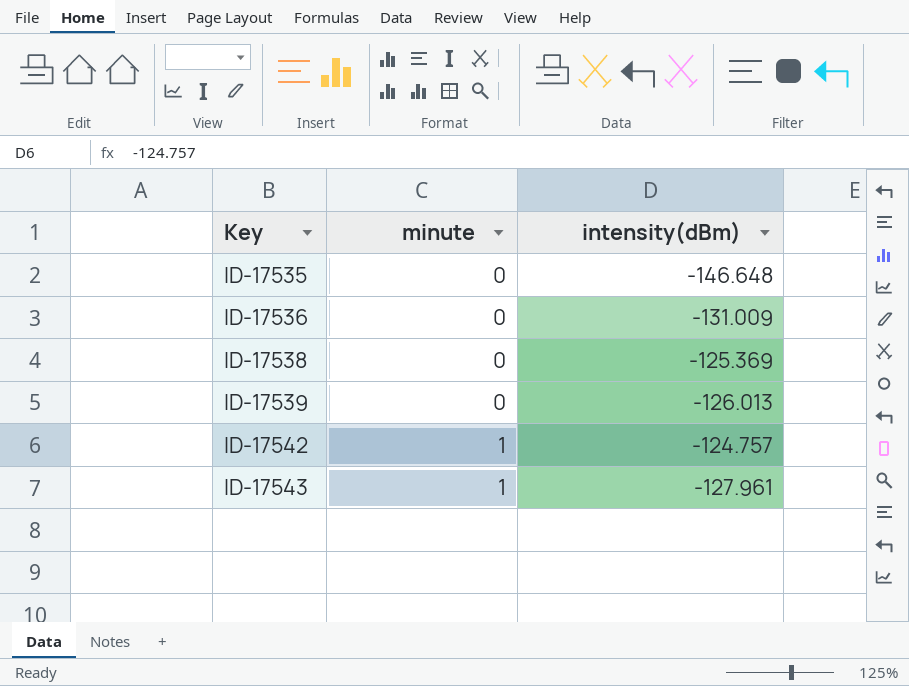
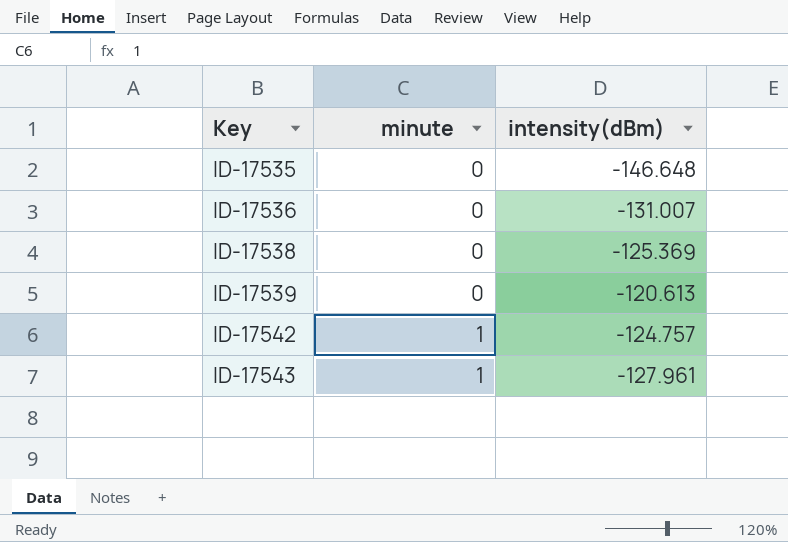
ID-17536 | intensity(dBm): -131.009 -> -131.007
ID-17539 | intensity(dBm): -126.013 -> -120.613

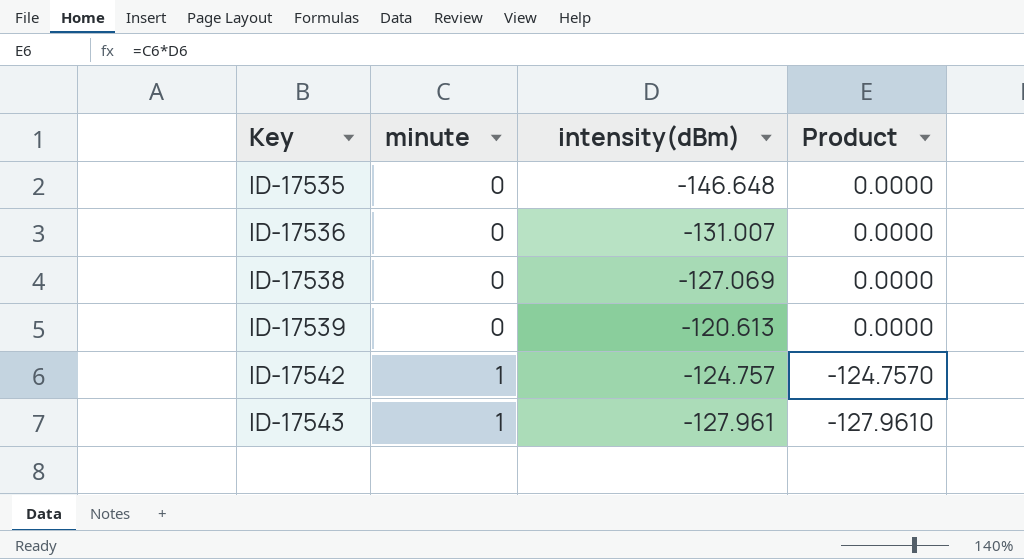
column Product | formula: none -> [minute] * [intensity(dBm)]
ID-17538 | intensity(dBm): -125.369 -> -127.069

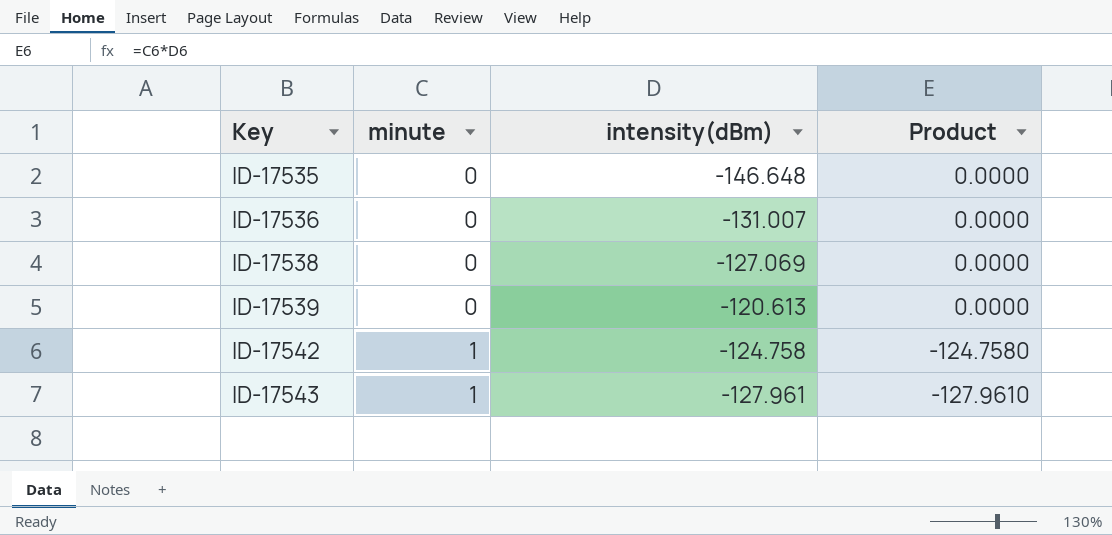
ID-17542 | intensity(dBm): -124.757 -> -124.758
ID-17542 | Product: -124.7570 -> -124.7580

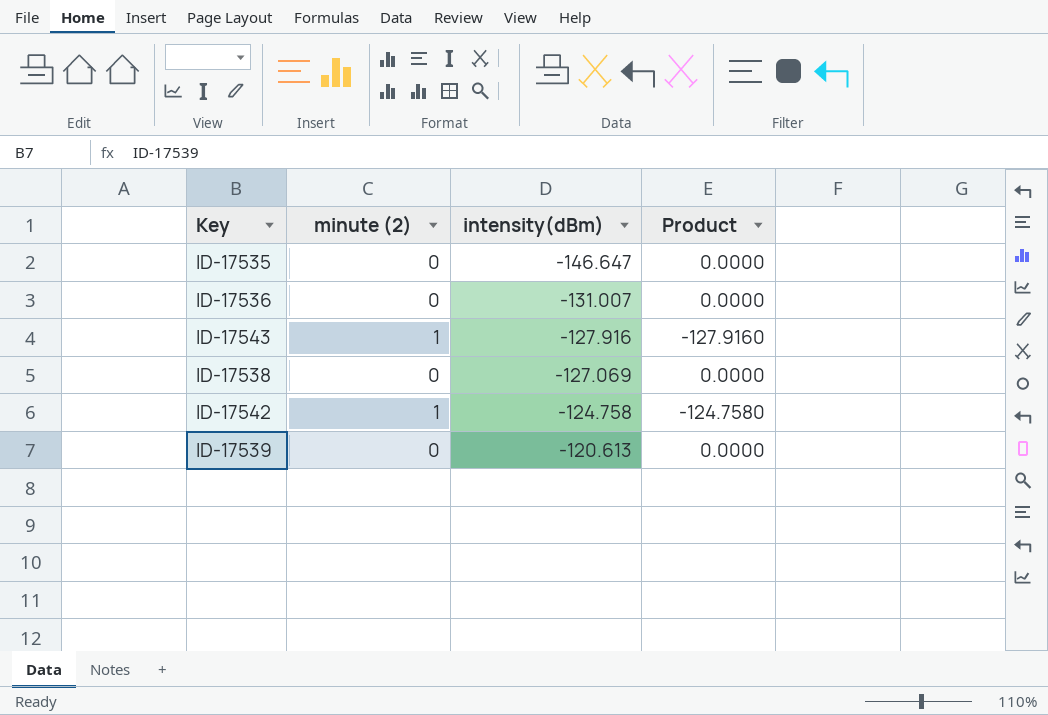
row order: Key ascending -> intensity(dBm) ascending
column name: minute -> minute (2)
ID-17535 | intensity(dBm): -146.648 -> -146.647
ID-17543 | intensity(dBm): -127.961 -> -127.916
ID-17543 | Product: -127.9610 -> -127.9160

